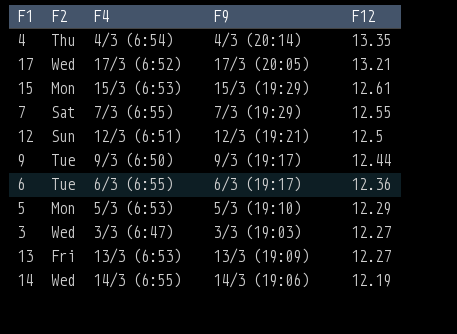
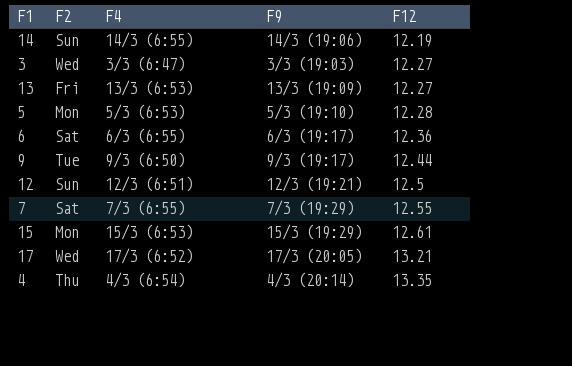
row order: F12 descending -> F12 ascending
14 | F2: Wed -> Sun
5 | F12: 12.29 -> 12.28
6 | F2: Tue -> Sat

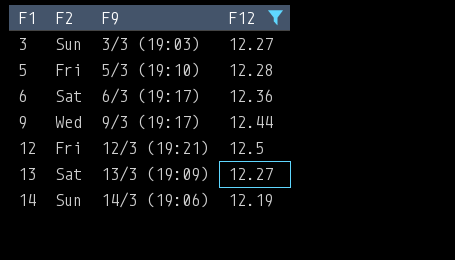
filter: none -> F12 <= 12.5
row order: F12 ascending -> F1 ascending
column F4 | position: 3 -> none
3 | F2: Wed -> Sun
5 | F2: Mon -> Fri
9 | F2: Tue -> Wed
12 | F2: Sun -> Fri
13 | F2: Fri -> Sat

